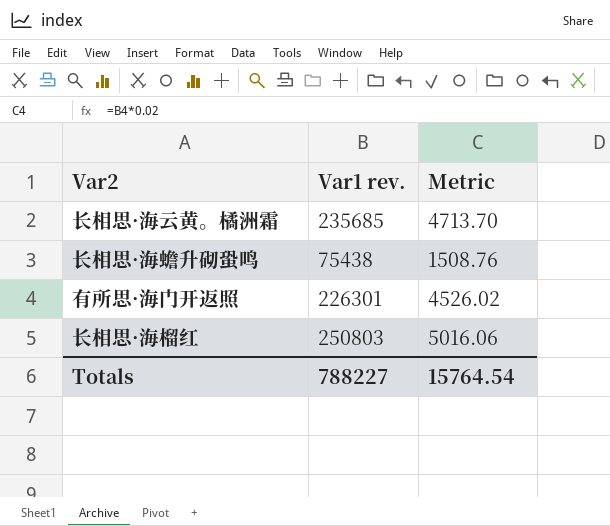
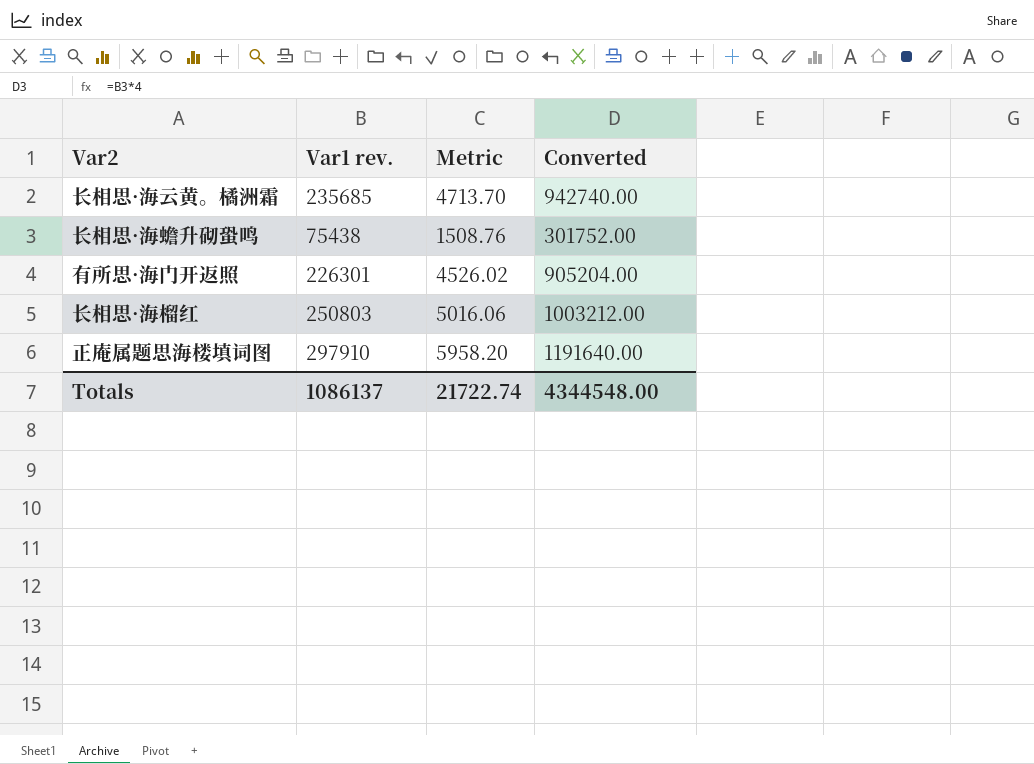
column Converted | formula: none -> [Var1 rev.] * 4
row 正庵属题思海楼填词图: none -> 297910 | 5958.20 | 1191640.00
Totals | Var1 rev.: 788227 -> 1086137
Totals | Metric: 15764.54 -> 21722.74

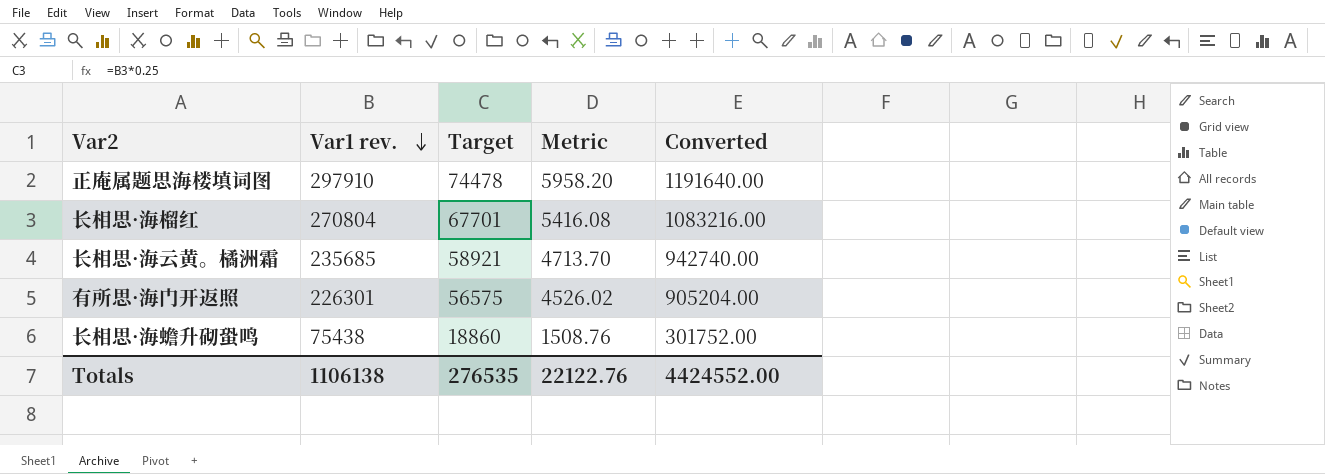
row order: none -> Var1 rev. descending
column Target | formula: none -> [Var1 rev.] * 0.25
长相思·海榴红 | Var1 rev.: 250803 -> 270804
长相思·海榴红 | Metric: 5016.06 -> 5416.08
长相思·海榴红 | Converted: 1003212.00 -> 1083216.00
Totals | Var1 rev.: 1086137 -> 1106138
Totals | Metric: 21722.74 -> 22122.76
Totals | Converted: 4344548.00 -> 4424552.00

